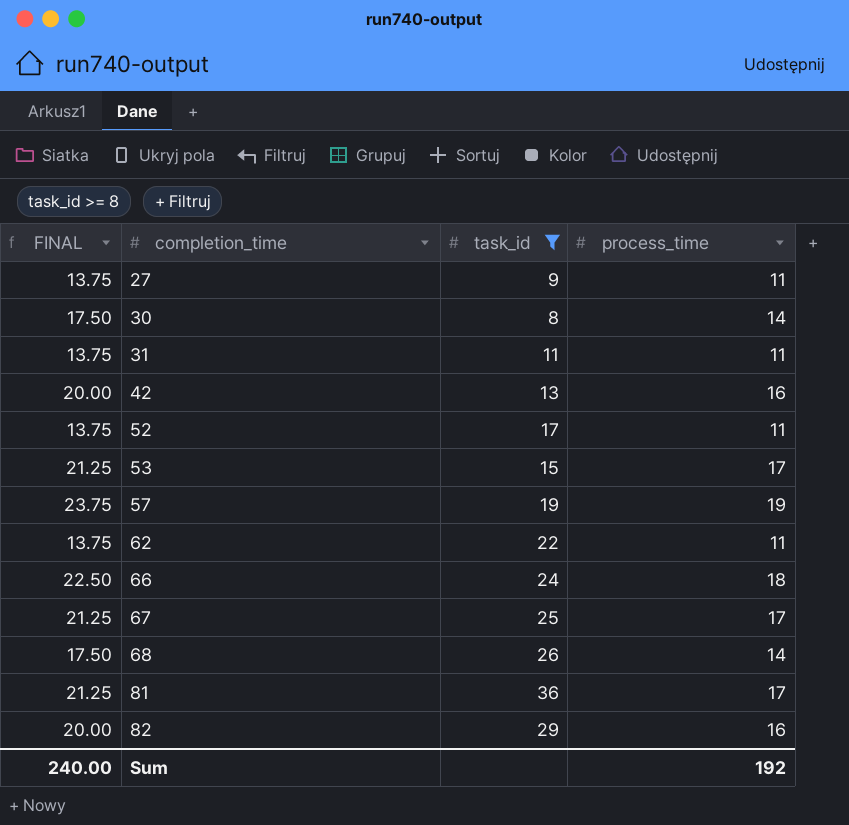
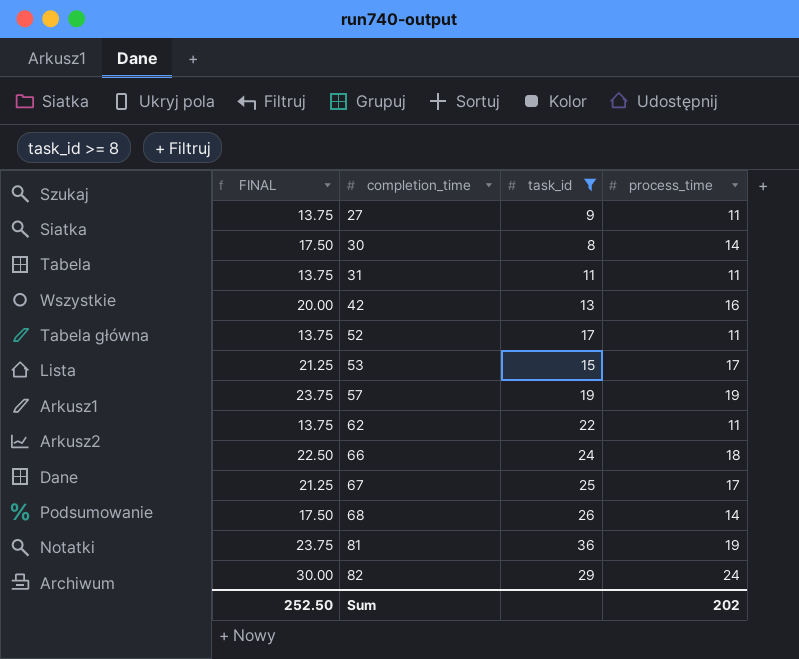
81 | FINAL: 21.25 -> 23.75
81 | process_time: 17 -> 19
82 | FINAL: 20.00 -> 30.00
82 | process_time: 16 -> 24
Sum | FINAL: 240.00 -> 252.50
Sum | process_time: 192 -> 202

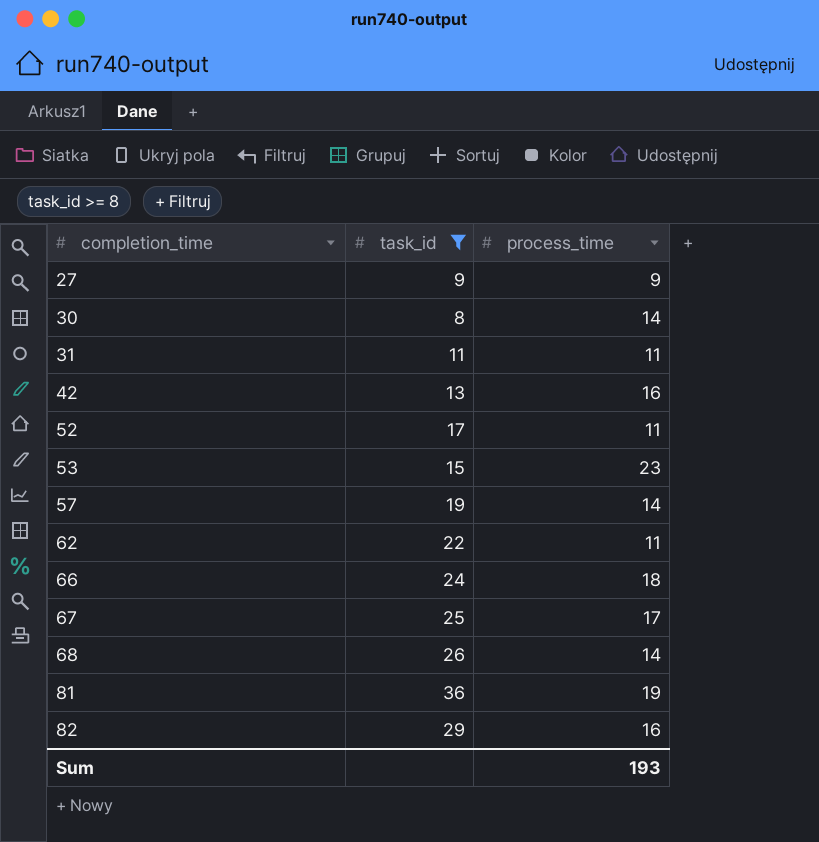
column FINAL | formula: [process_time] * 1.25 -> none
27 | process_time: 11 -> 9
53 | process_time: 17 -> 23
57 | process_time: 19 -> 14
82 | process_time: 24 -> 16
Sum | process_time: 202 -> 193

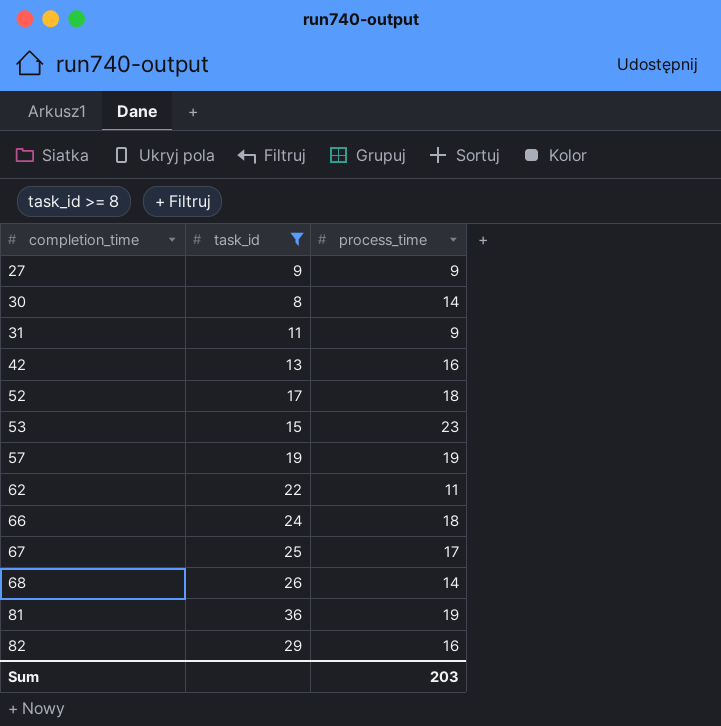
31 | process_time: 11 -> 9
52 | process_time: 11 -> 18
57 | process_time: 14 -> 19
Sum | process_time: 193 -> 203

